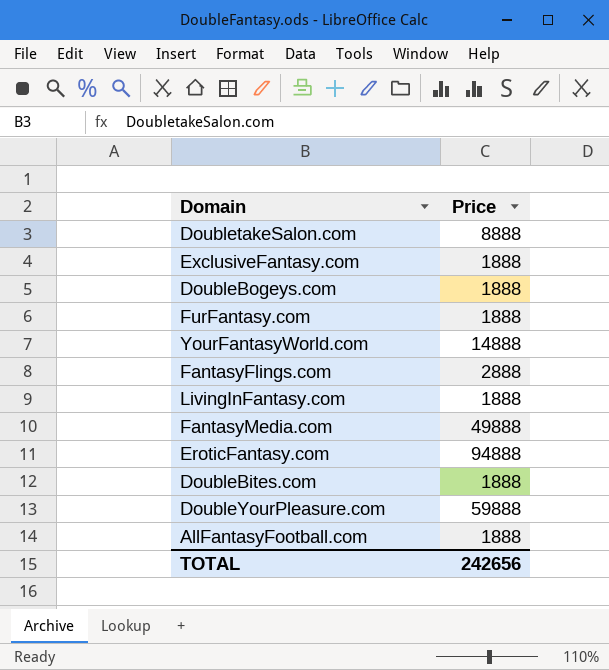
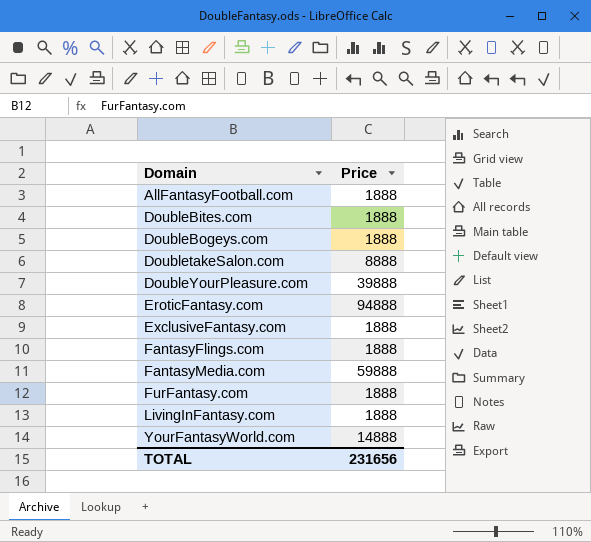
row order: none -> Domain ascending
DoubleYourPleasure.com | Price: 59888 -> 39888
FantasyFlings.com | Price: 2888 -> 1888
FantasyMedia.com | Price: 49888 -> 59888
TOTAL | Price: 242656 -> 231656

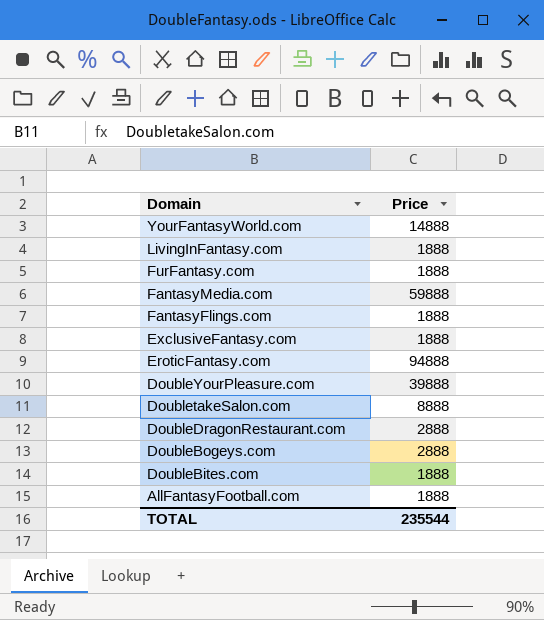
row order: Domain ascending -> Domain descending
row DoubleDragonRestaurant.com: none -> 2888
DoubleBogeys.com | Price: 1888 -> 2888
TOTAL | Price: 231656 -> 235544

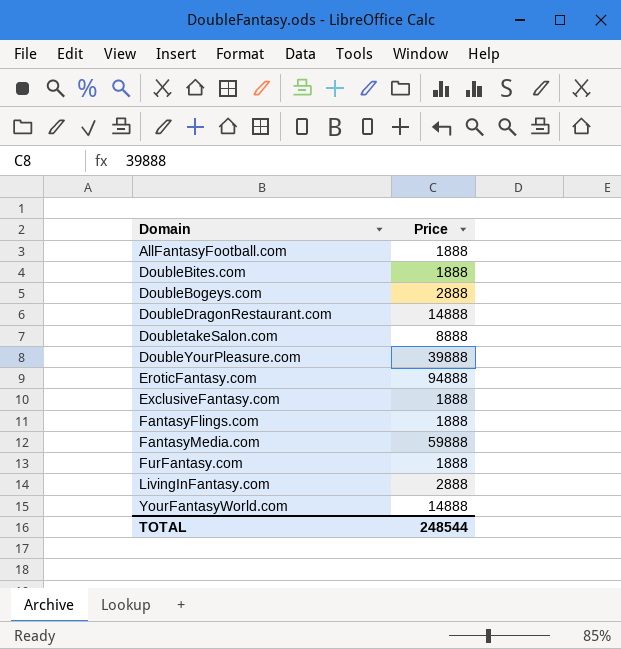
row order: Domain descending -> Domain ascending
DoubleDragonRestaurant.com | Price: 2888 -> 14888
LivingInFantasy.com | Price: 1888 -> 2888
TOTAL | Price: 235544 -> 248544

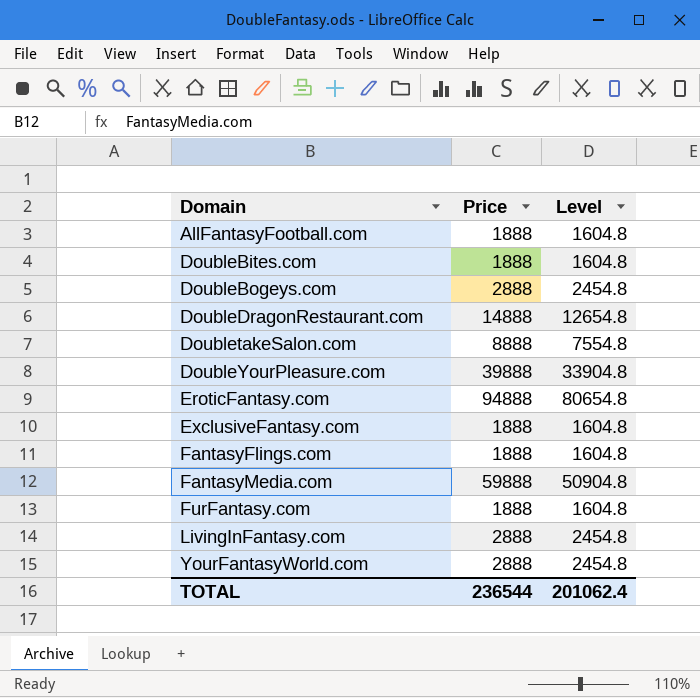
column Level | formula: none -> [Price] * 0.85
YourFantasyWorld.com | Price: 14888 -> 2888
TOTAL | Price: 248544 -> 236544

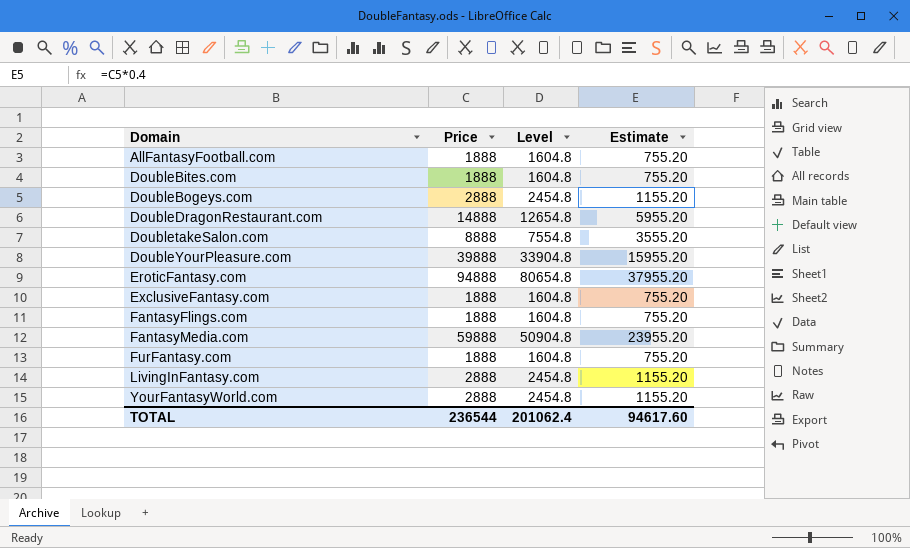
column Estimate | formula: none -> [Price] * 0.4

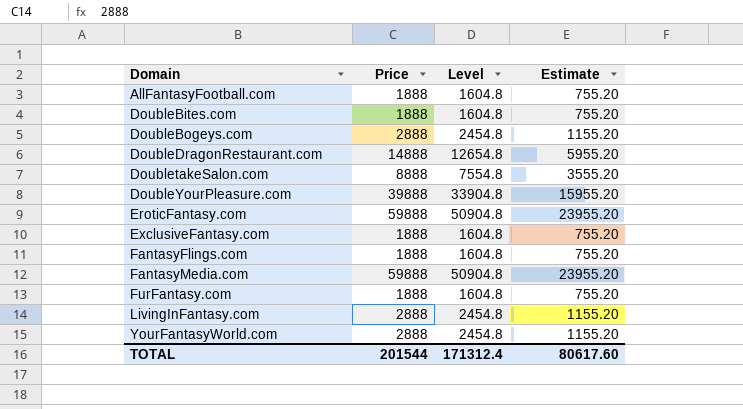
EroticFantasy.com | Price: 94888 -> 59888
EroticFantasy.com | Level: 80654.8 -> 50904.8
EroticFantasy.com | Estimate: 37955.20 -> 23955.20
TOTAL | Price: 236544 -> 201544
TOTAL | Level: 201062.4 -> 171312.4
TOTAL | Estimate: 94617.60 -> 80617.60

